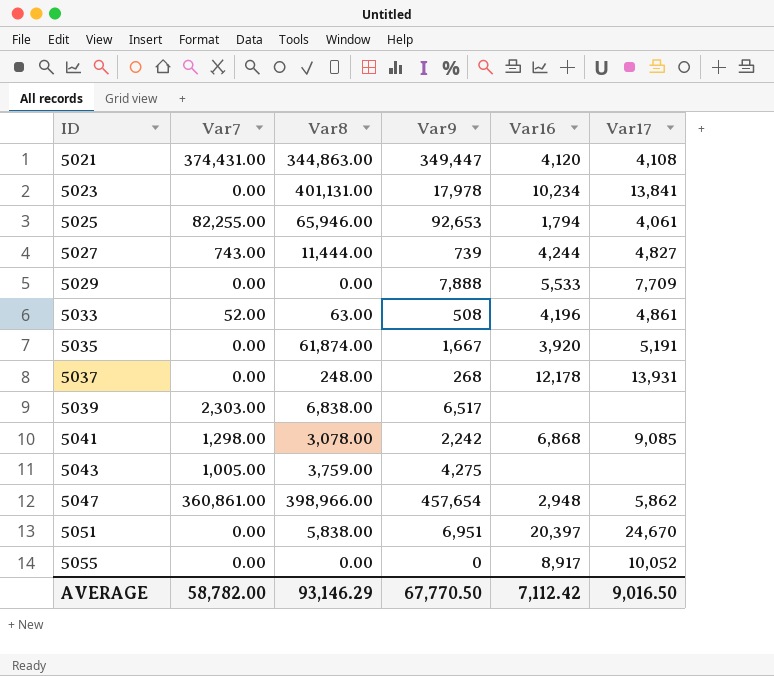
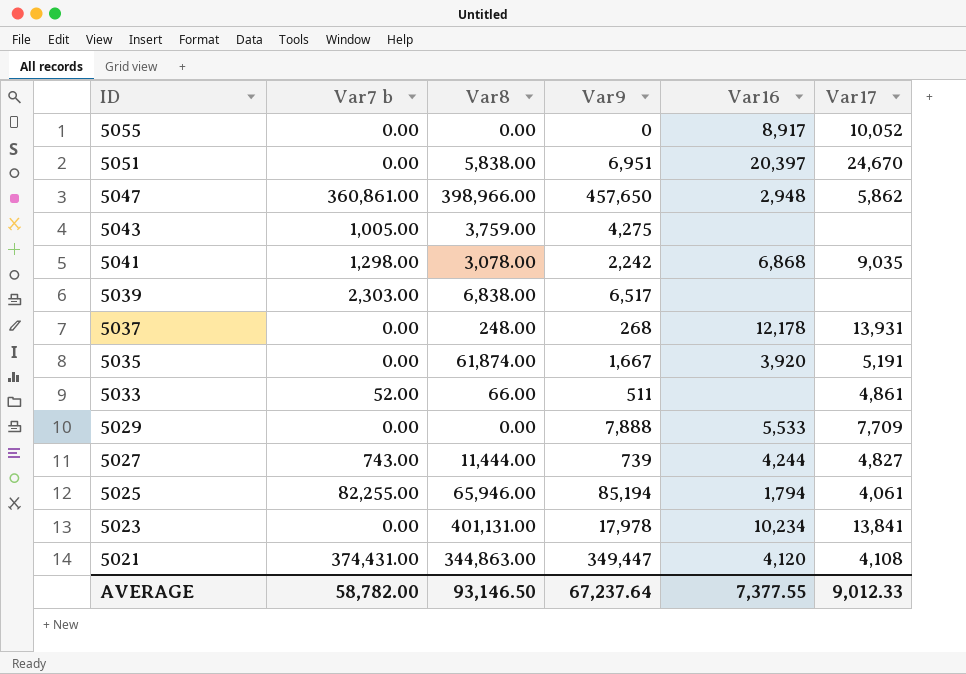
row order: ID ascending -> ID descending
column name: Var7 -> Var7 b
5047 | Var9: 457,654 -> 457,650
5041 | Var17: 9,085 -> 9,035
5033 | Var8: 63.00 -> 66.00
5033 | Var9: 508 -> 511
5033 | Var16: 4,196 -> none
5025 | Var9: 92,653 -> 85,194
AVERAGE | Var8: 93,146.29 -> 93,146.50
AVERAGE | Var9: 67,770.50 -> 67,237.64
AVERAGE | Var16: 7,112.42 -> 7,377.55
AVERAGE | Var17: 9,016.50 -> 9,012.33

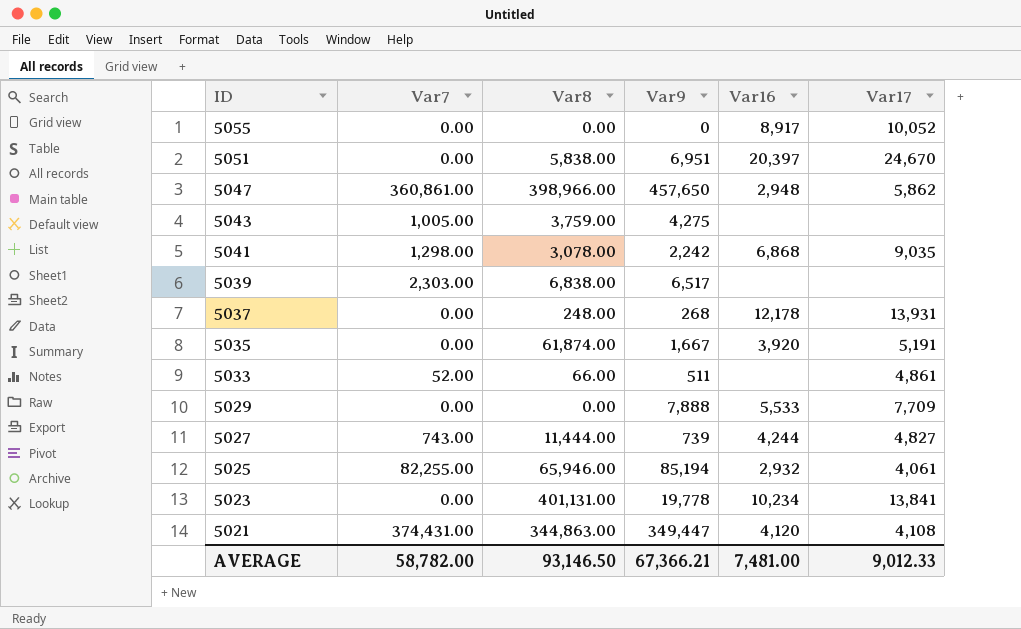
column name: Var7 b -> Var7
5025 | Var16: 1,794 -> 2,932
5023 | Var9: 17,978 -> 19,778
AVERAGE | Var9: 67,237.64 -> 67,366.21
AVERAGE | Var16: 7,377.55 -> 7,481.00

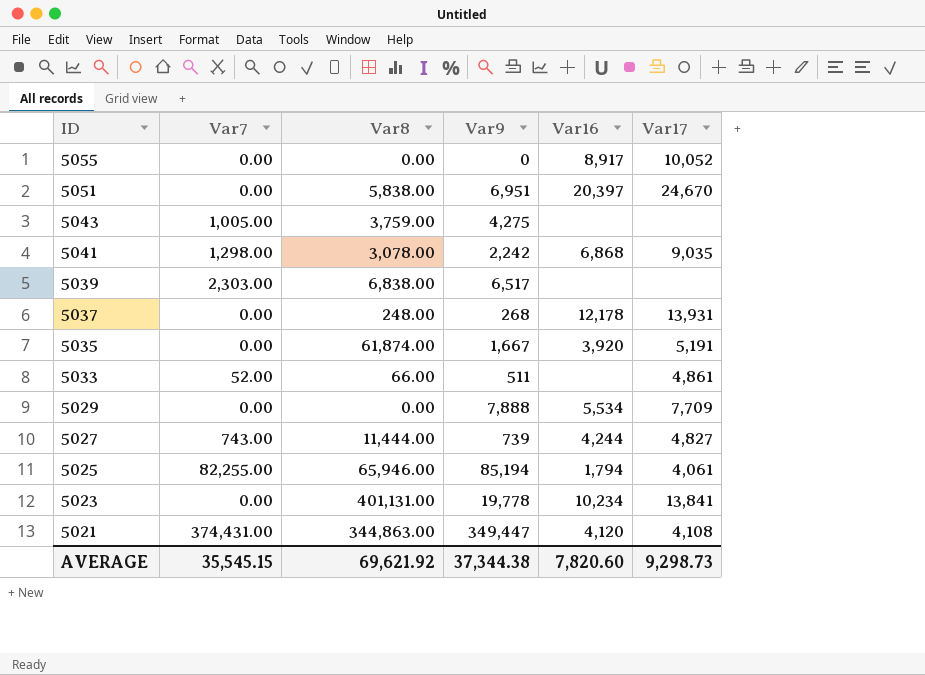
row 5047: 360,861.00 | 398,966.00 | 457,650 | 2,948 | 5,862 -> none
5029 | Var16: 5,533 -> 5,534
5025 | Var16: 2,932 -> 1,794
AVERAGE | Var7: 58,782.00 -> 35,545.15
AVERAGE | Var8: 93,146.50 -> 69,621.92
AVERAGE | Var9: 67,366.21 -> 37,344.38
AVERAGE | Var16: 7,481.00 -> 7,820.60
AVERAGE | Var17: 9,012.33 -> 9,298.73

